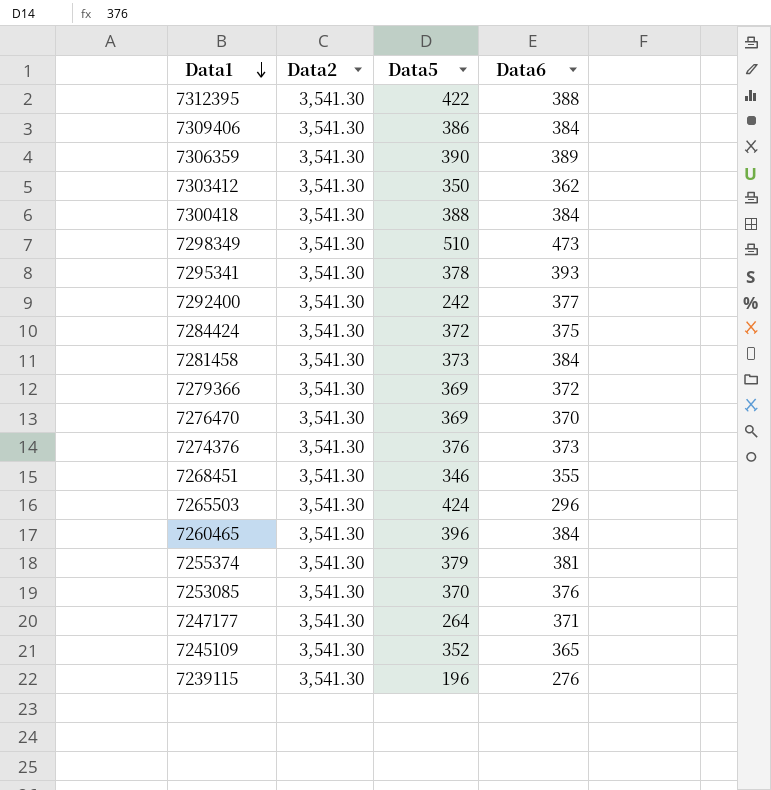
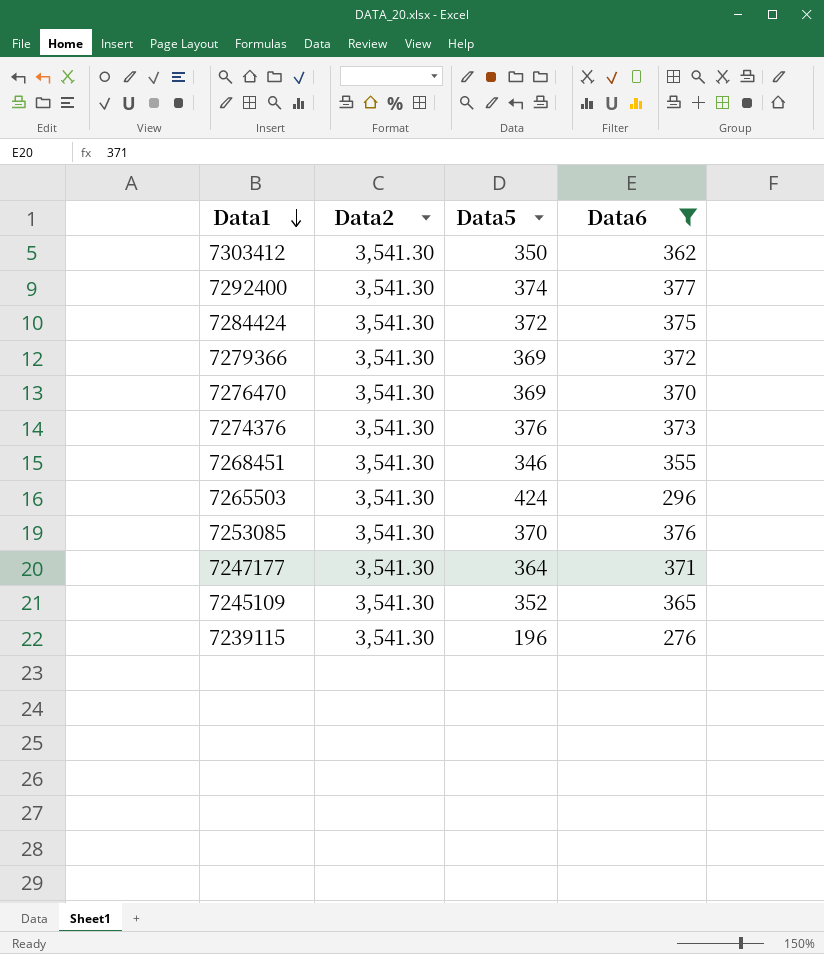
filter: none -> Data6 <= 377
7292400 | Data5: 242 -> 374
7247177 | Data5: 264 -> 364

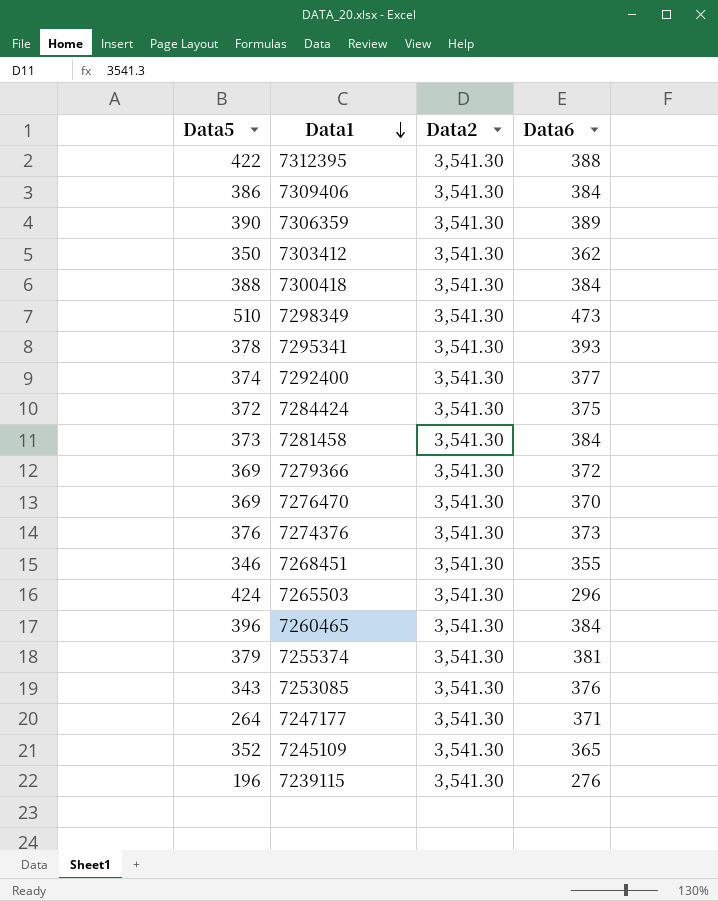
filter: Data6 <= 377 -> none
column Data5 | position: 3 -> 1
7253085 | Data5: 370 -> 343
7247177 | Data5: 364 -> 264

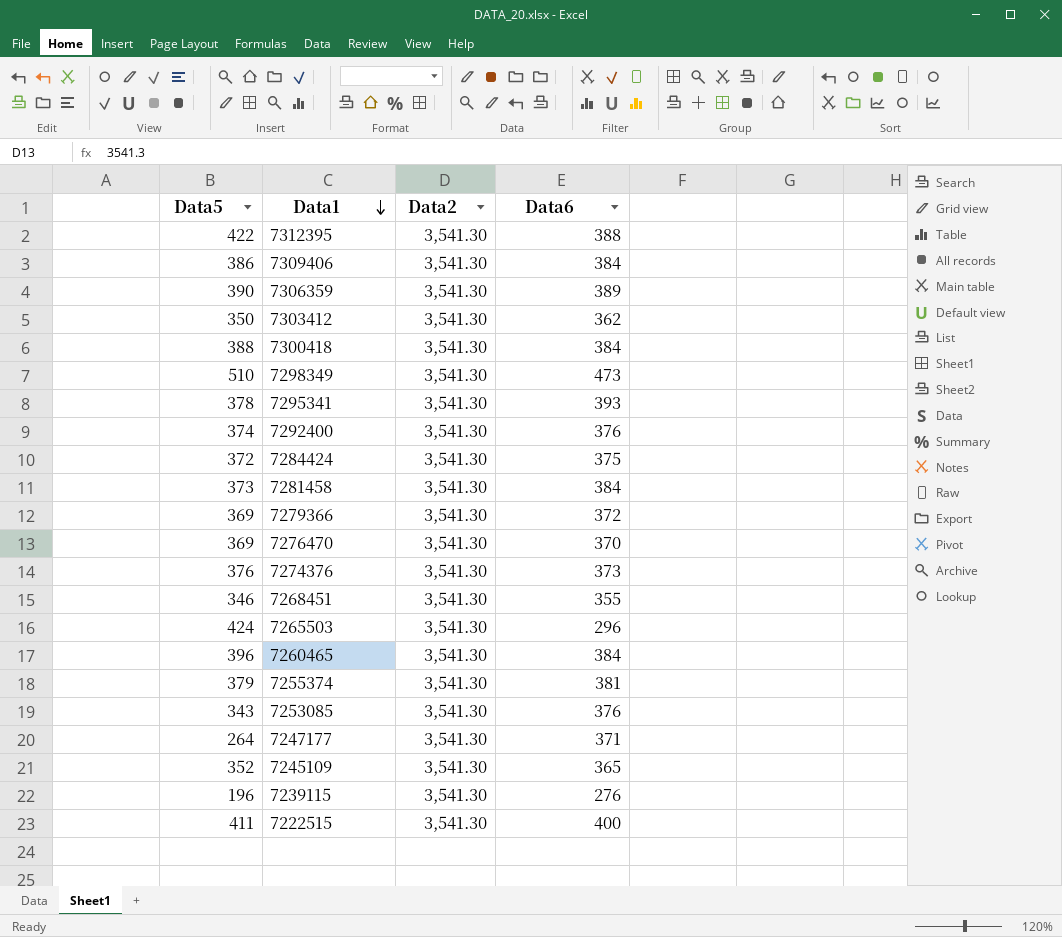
7292400 | Data6: 377 -> 376
row 7222515: none -> 411 | 3,541.30 | 400

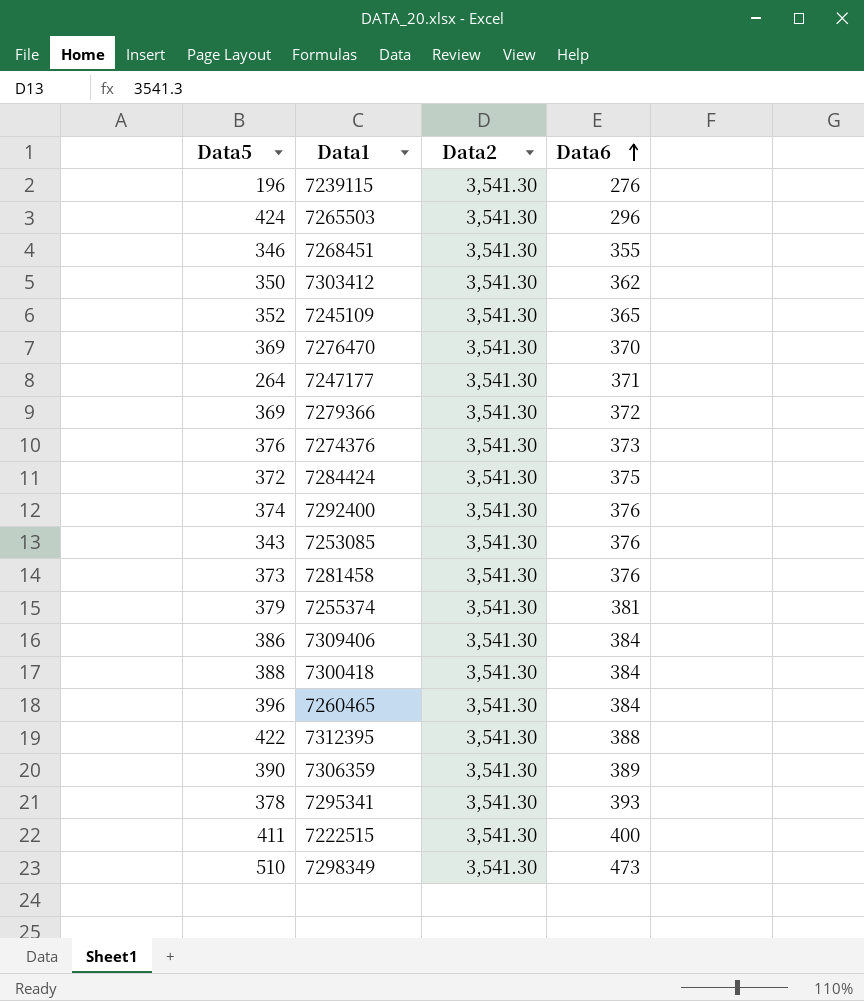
row order: Data1 descending -> Data6 ascending
7281458 | Data6: 384 -> 376

